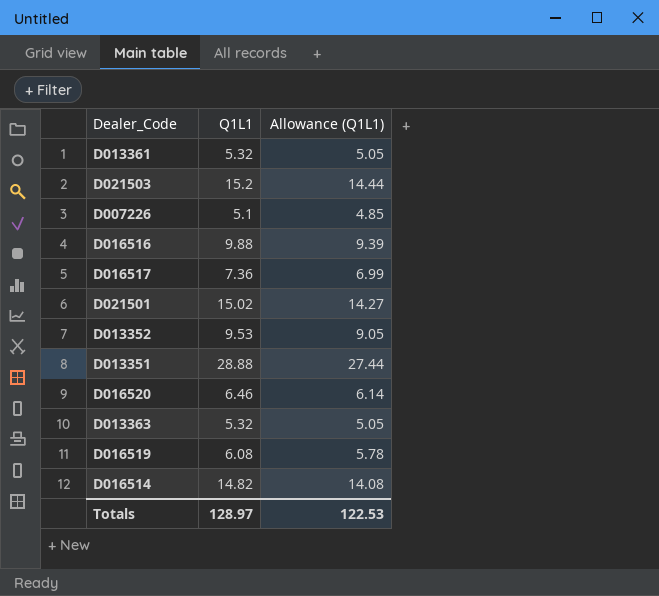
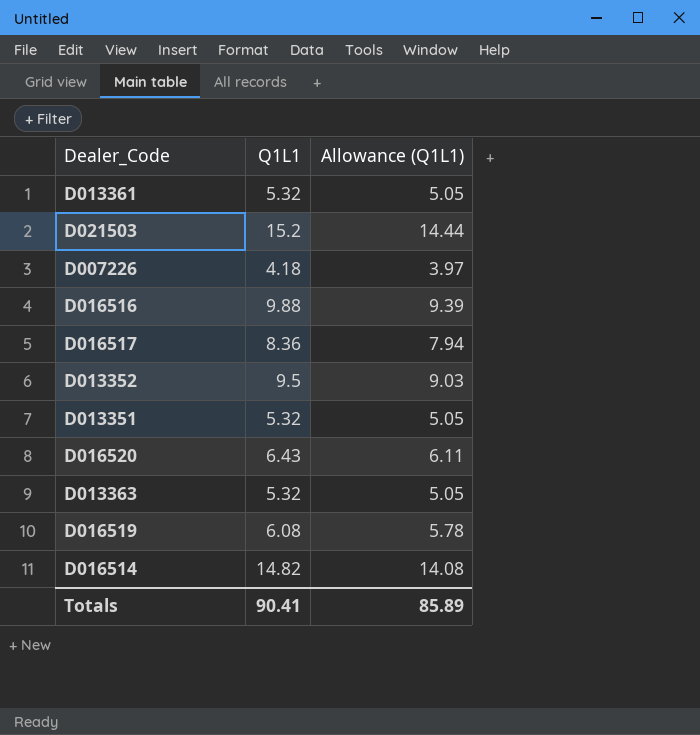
row D021501: 15.02 | 14.27 -> none
D007226 | Q1L1: 5.1 -> 4.18
D007226 | Allowance (Q1L1): 4.85 -> 3.97
D016517 | Q1L1: 7.36 -> 8.36
D016517 | Allowance (Q1L1): 6.99 -> 7.94
D013352 | Q1L1: 9.53 -> 9.5
D013352 | Allowance (Q1L1): 9.05 -> 9.03
D013351 | Q1L1: 28.88 -> 5.32
D013351 | Allowance (Q1L1): 27.44 -> 5.05
D016520 | Q1L1: 6.46 -> 6.43
D016520 | Allowance (Q1L1): 6.14 -> 6.11
Totals | Q1L1: 128.97 -> 90.41
Totals | Allowance (Q1L1): 122.53 -> 85.89

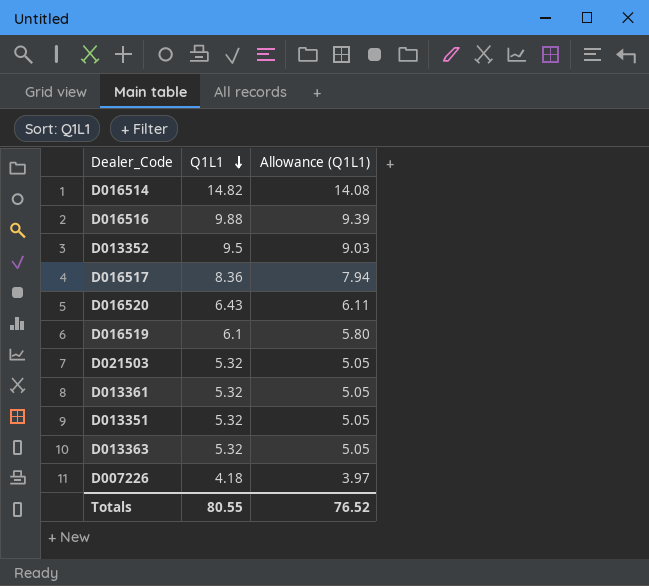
row order: none -> Q1L1 descending
D016519 | Q1L1: 6.08 -> 6.1
D016519 | Allowance (Q1L1): 5.78 -> 5.80
D021503 | Q1L1: 15.2 -> 5.32
D021503 | Allowance (Q1L1): 14.44 -> 5.05
Totals | Q1L1: 90.41 -> 80.55
Totals | Allowance (Q1L1): 85.89 -> 76.52

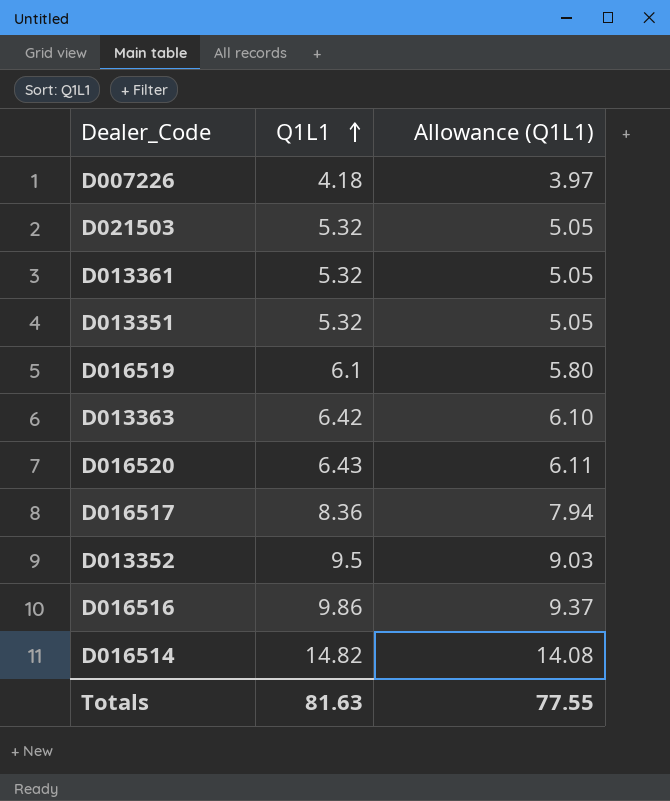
row order: Q1L1 descending -> Q1L1 ascending
D013363 | Q1L1: 5.32 -> 6.42
D013363 | Allowance (Q1L1): 5.05 -> 6.10
D016516 | Q1L1: 9.88 -> 9.86
D016516 | Allowance (Q1L1): 9.39 -> 9.37
Totals | Q1L1: 80.55 -> 81.63
Totals | Allowance (Q1L1): 76.52 -> 77.55

